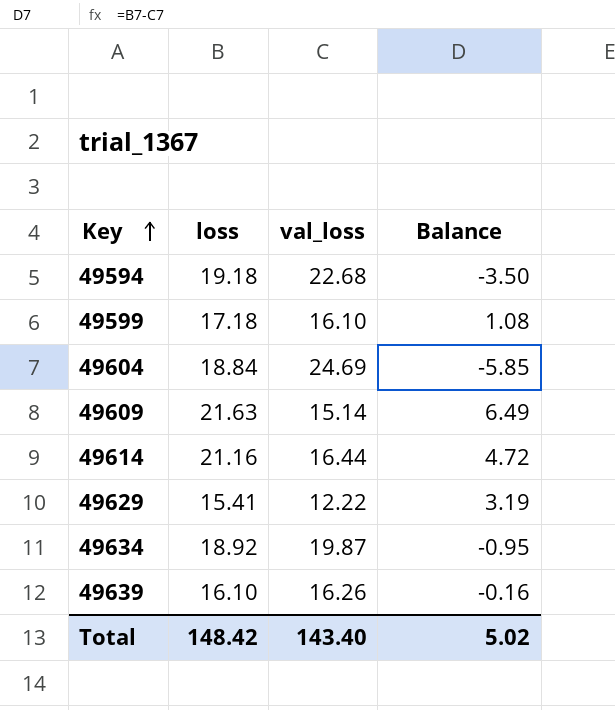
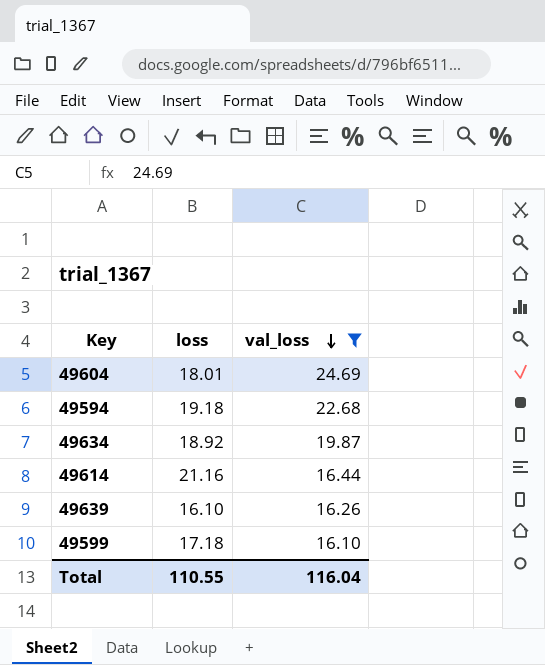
filter: none -> val_loss >= 16.10
row order: Key ascending -> val_loss descending
column Balance | formula: [loss] - [val_loss] -> none
49604 | loss: 18.84 -> 18.01
Total | loss: 148.42 -> 110.55
Total | val_loss: 143.40 -> 116.04

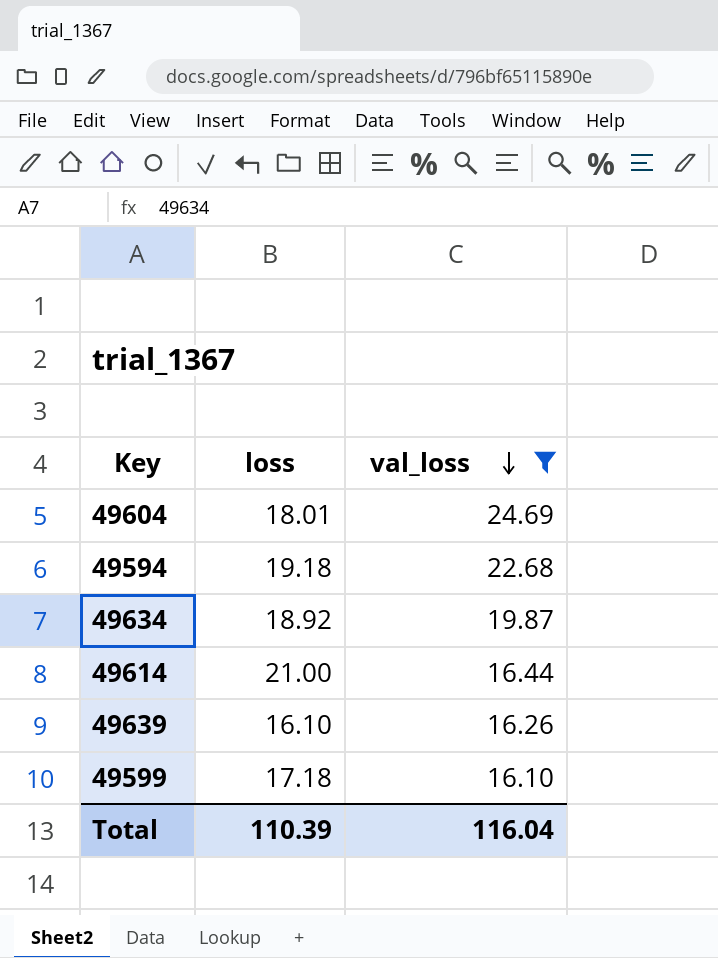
49614 | loss: 21.16 -> 21.00
Total | loss: 110.55 -> 110.39

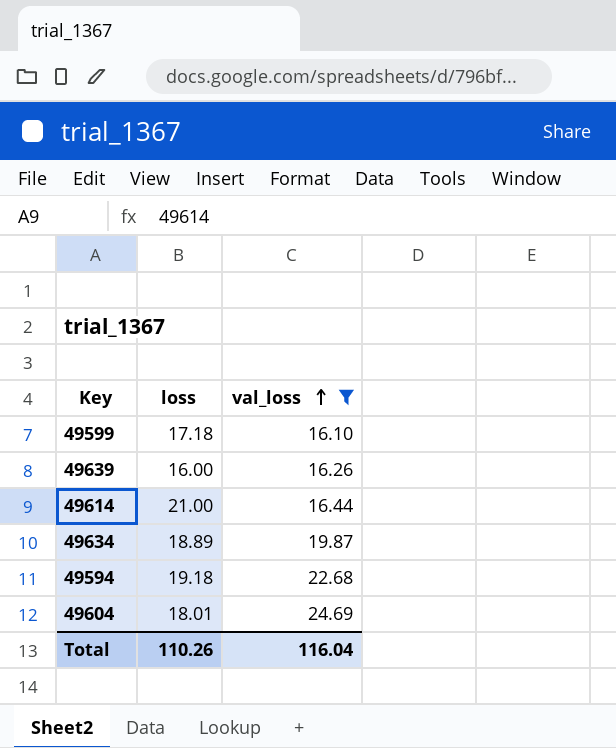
row order: val_loss descending -> val_loss ascending
49639 | loss: 16.10 -> 16.00
49634 | loss: 18.92 -> 18.89
Total | loss: 110.39 -> 110.26

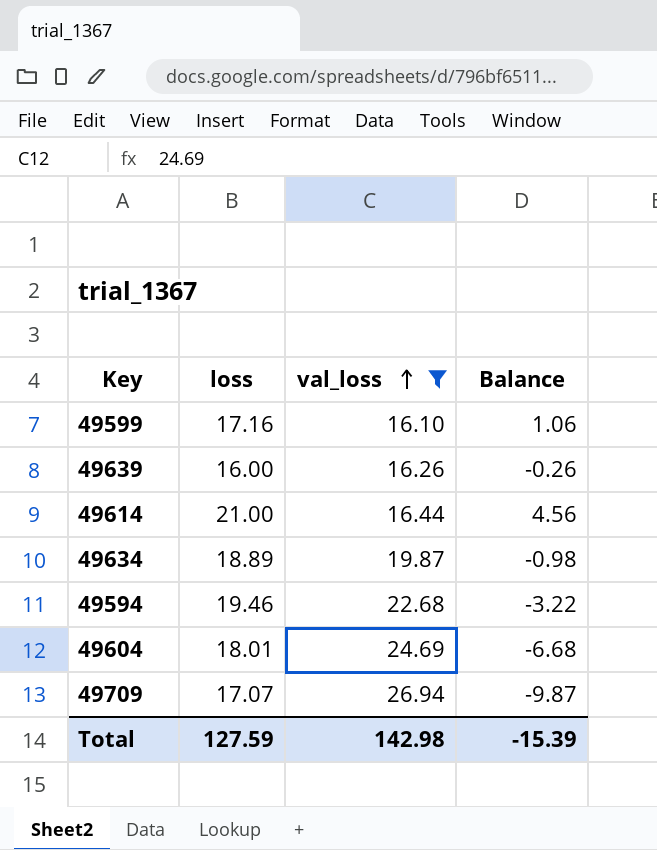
column Balance | formula: none -> [loss] - [val_loss]
49599 | loss: 17.18 -> 17.16
49594 | loss: 19.18 -> 19.46
row 49709: none -> 17.07 | 26.94 | -9.87
Total | loss: 110.26 -> 127.59
Total | val_loss: 116.04 -> 142.98

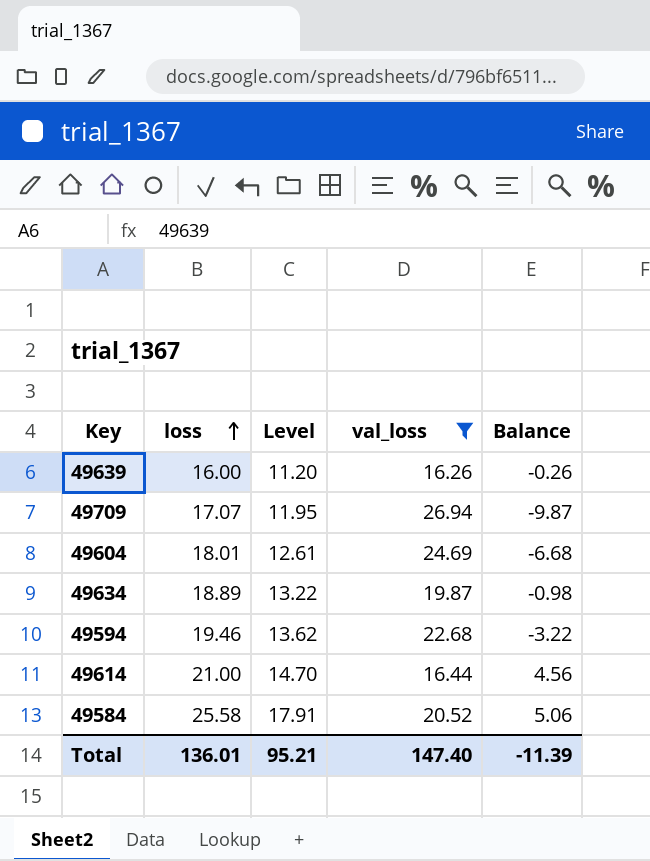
row order: val_loss ascending -> loss ascending
column Level | formula: none -> [loss] * 0.7
row 49599: 17.16 | 16.10 | 1.06 -> none
row 49584: none -> 25.58 | 17.91 | 20.52 | 5.06
Total | loss: 127.59 -> 136.01
Total | val_loss: 142.98 -> 147.40
Total | Balance: -15.39 -> -11.39

